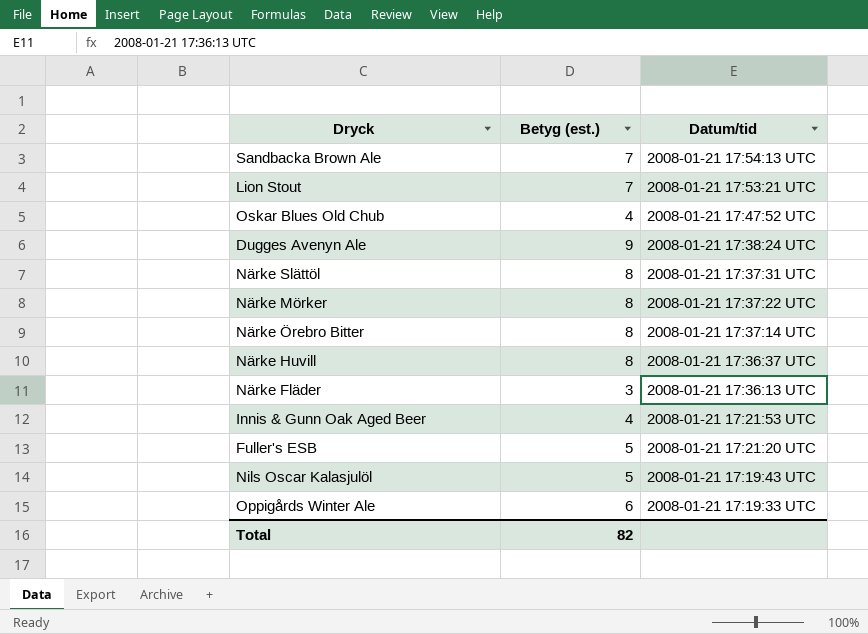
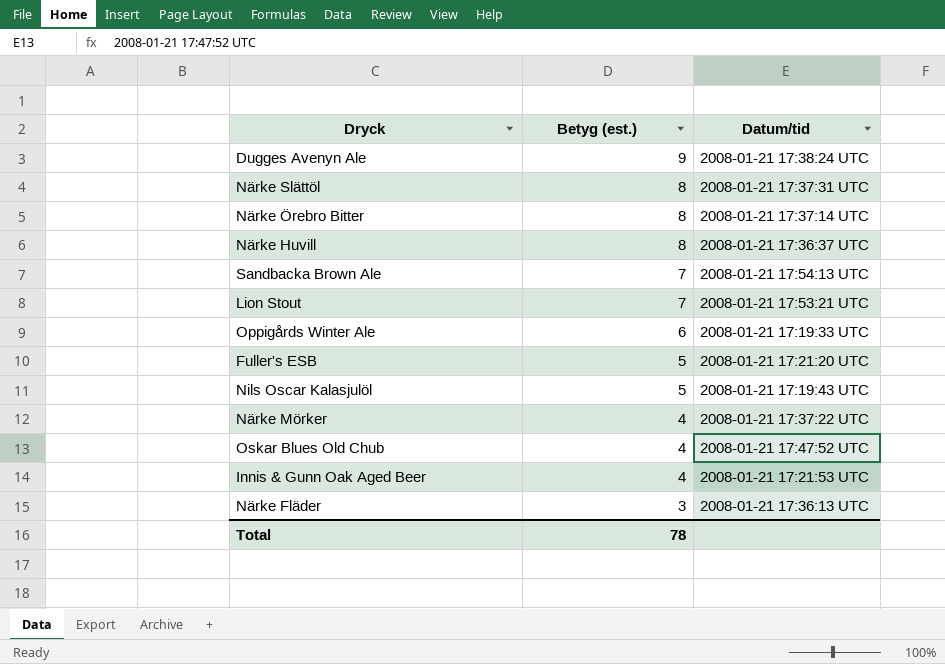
row order: Datum/tid descending -> Betyg (est.) descending
Närke Mörker | Betyg (est.): 8 -> 4
Total | Betyg (est.): 82 -> 78

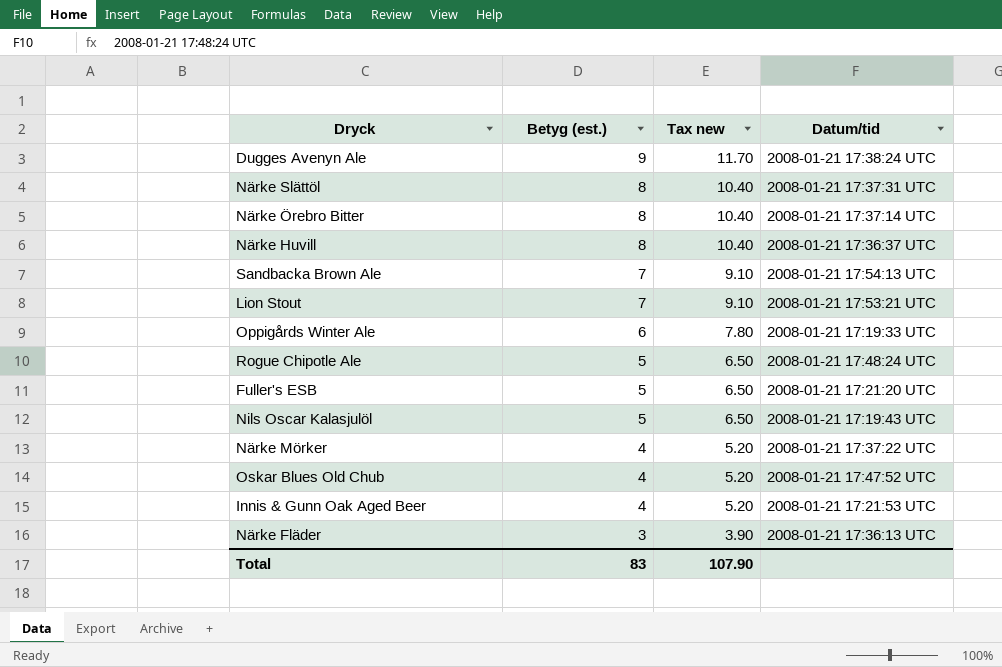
column Tax new | formula: none -> [Betyg (est.)] * 1.3
row Rogue Chipotle Ale: none -> 5 | 6.50 | 2008-01-21 17:48:24 UTC
Total | Betyg (est.): 78 -> 83

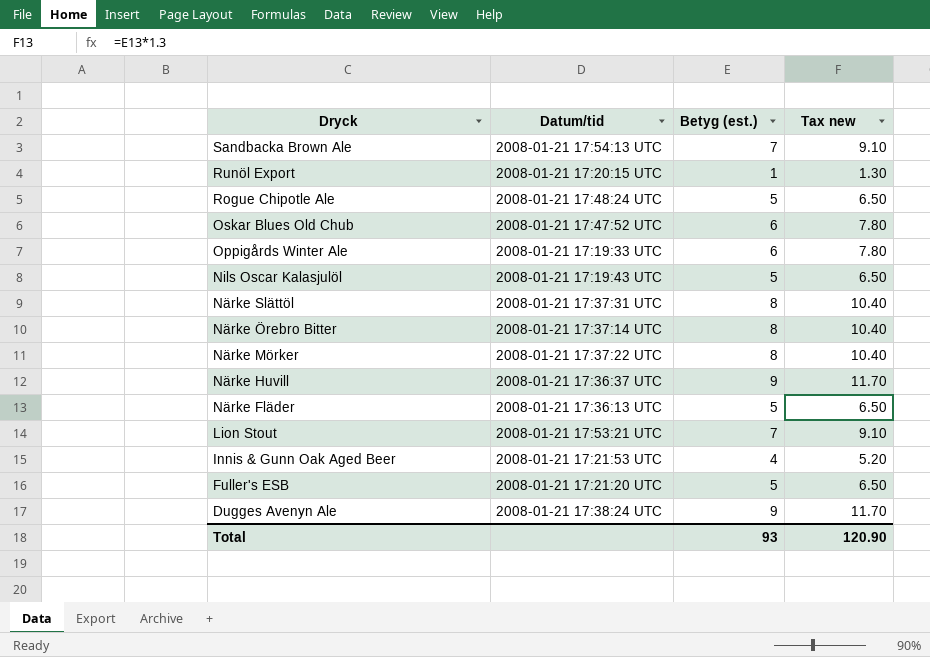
row order: Betyg (est.) descending -> Dryck descending
column Datum/tid | position: 4 -> 2
row Runöl Export: none -> 2008-01-21 17:20:15 UTC | 1 | 1.30
Oskar Blues Old Chub | Betyg (est.): 4 -> 6
Oskar Blues Old Chub | Tax new: 5.20 -> 7.80
Närke Mörker | Betyg (est.): 4 -> 8
Närke Mörker | Tax new: 5.20 -> 10.40
Närke Huvill | Betyg (est.): 8 -> 9
Närke Huvill | Tax new: 10.40 -> 11.70
Närke Fläder | Betyg (est.): 3 -> 5
Närke Fläder | Tax new: 3.90 -> 6.50
Total | Betyg (est.): 83 -> 93
Total | Tax new: 107.90 -> 120.90

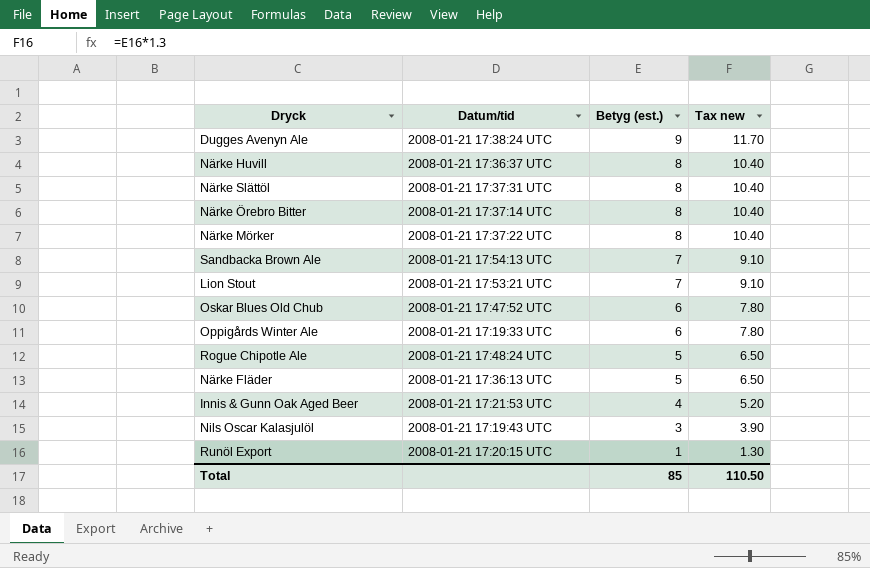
row order: Dryck descending -> Betyg (est.) descending
row Fuller's ESB: 2008-01-21 17:21:20 UTC | 5 | 6.50 -> none
Närke Huvill | Betyg (est.): 9 -> 8
Närke Huvill | Tax new: 11.70 -> 10.40
Nils Oscar Kalasjulöl | Betyg (est.): 5 -> 3
Nils Oscar Kalasjulöl | Tax new: 6.50 -> 3.90
Total | Betyg (est.): 93 -> 85
Total | Tax new: 120.90 -> 110.50

